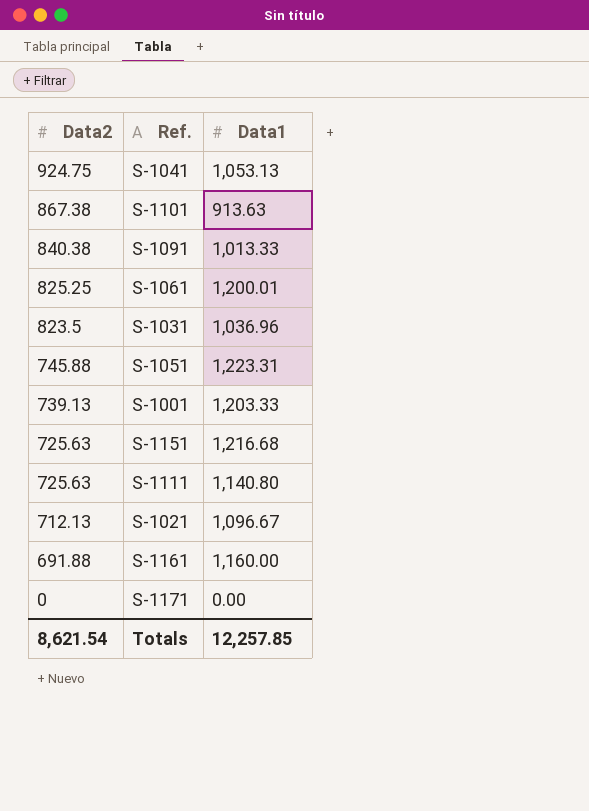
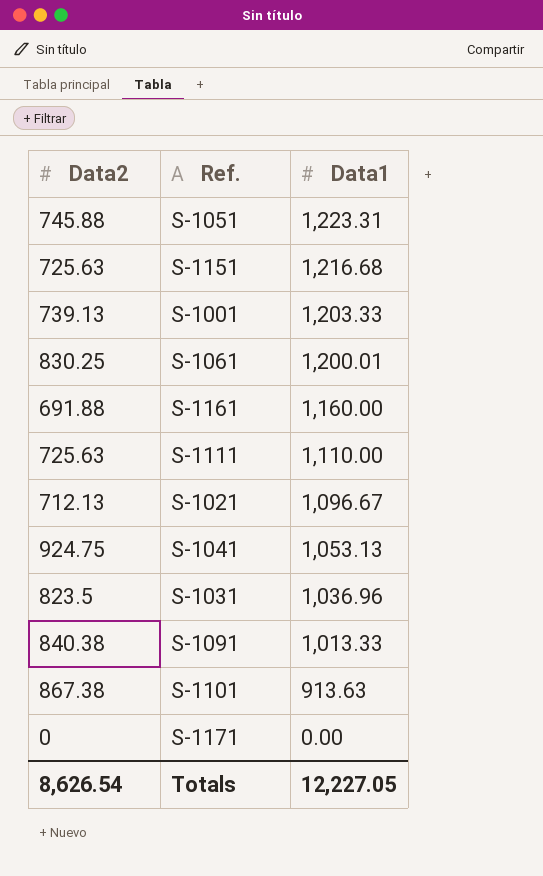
row order: Data2 descending -> Data1 descending
S-1061 | Data2: 825.25 -> 830.25
S-1111 | Data1: 1,140.80 -> 1,110.00
Totals | Data2: 8,621.54 -> 8,626.54
Totals | Data1: 12,257.85 -> 12,227.05

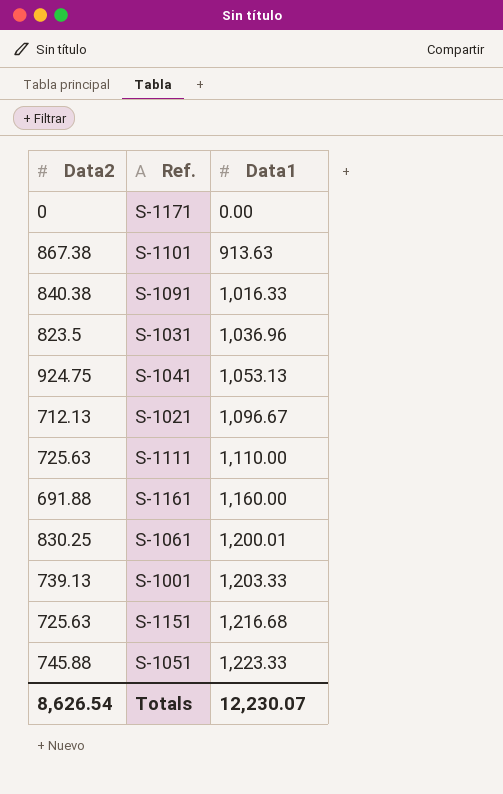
row order: Data1 descending -> Data1 ascending
S-1091 | Data1: 1,013.33 -> 1,016.33
S-1051 | Data1: 1,223.31 -> 1,223.33
Totals | Data1: 12,227.05 -> 12,230.07

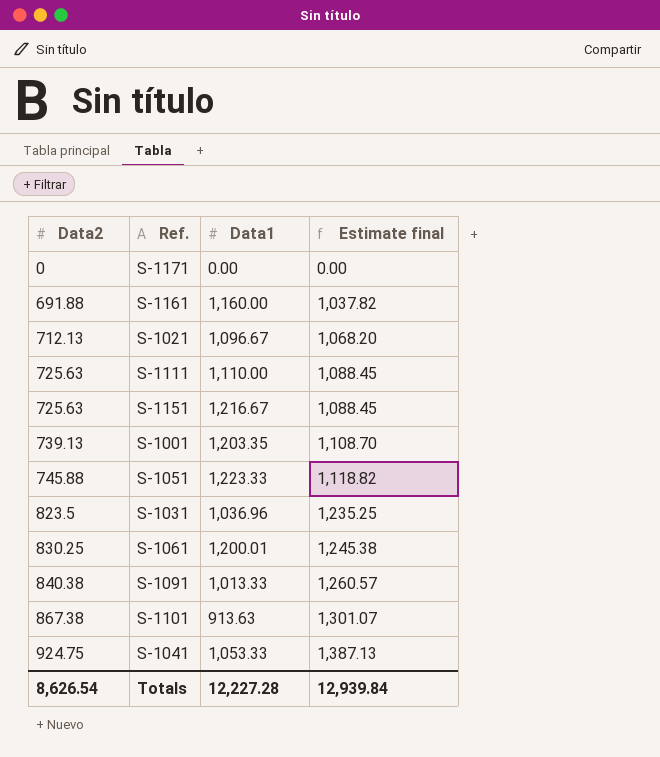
row order: Data1 ascending -> Data2 ascending
column Estimate final | formula: none -> [Data2] * 1.5
S-1151 | Data1: 1,216.68 -> 1,216.67
S-1001 | Data1: 1,203.33 -> 1,203.35
S-1091 | Data1: 1,016.33 -> 1,013.33
S-1041 | Data1: 1,053.13 -> 1,053.33
Totals | Data1: 12,230.07 -> 12,227.28

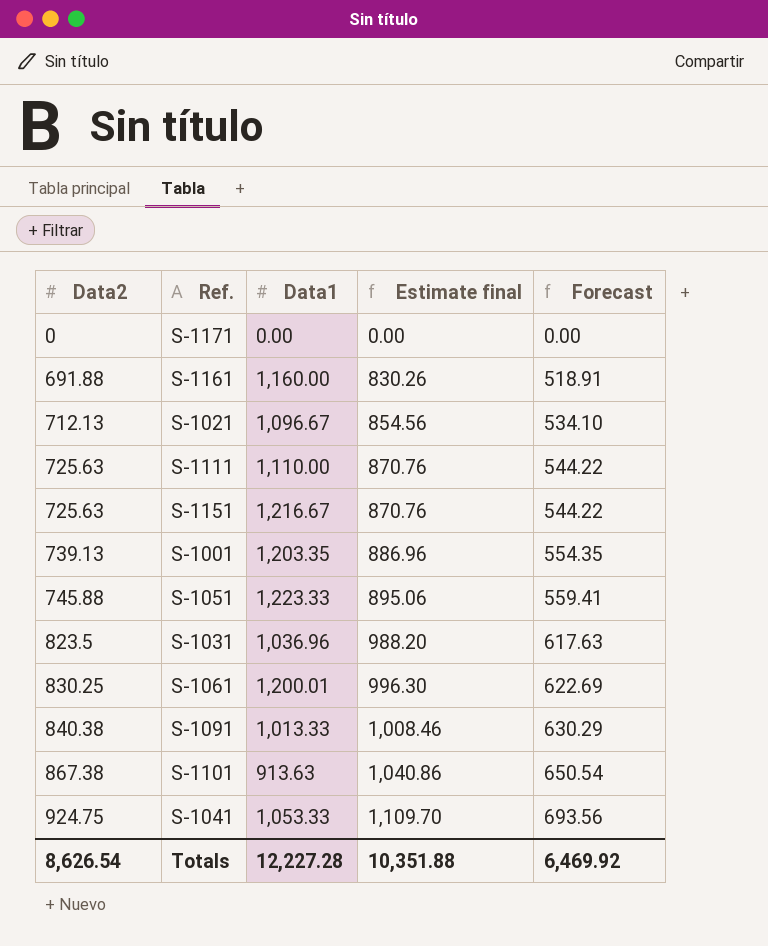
column Estimate final | formula: [Data2] * 1.5 -> [Data2] * 1.2
column Forecast | formula: none -> [Data2] * 0.75
Totals | Estimate final: 12,939.84 -> 10,351.88

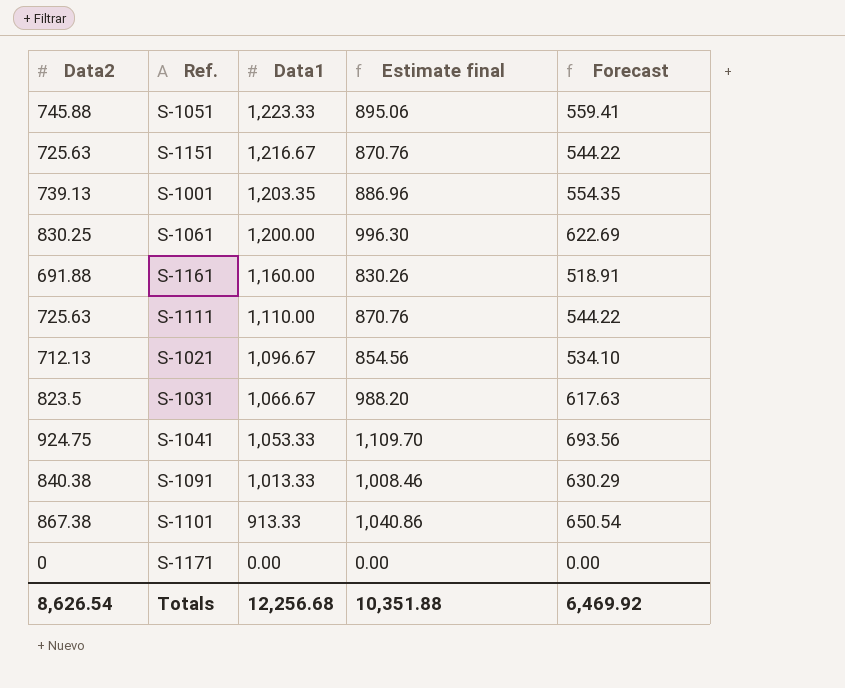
row order: Data2 ascending -> Data1 descending
S-1061 | Data1: 1,200.01 -> 1,200.00
S-1031 | Data1: 1,036.96 -> 1,066.67
S-1101 | Data1: 913.63 -> 913.33
Totals | Data1: 12,227.28 -> 12,256.68

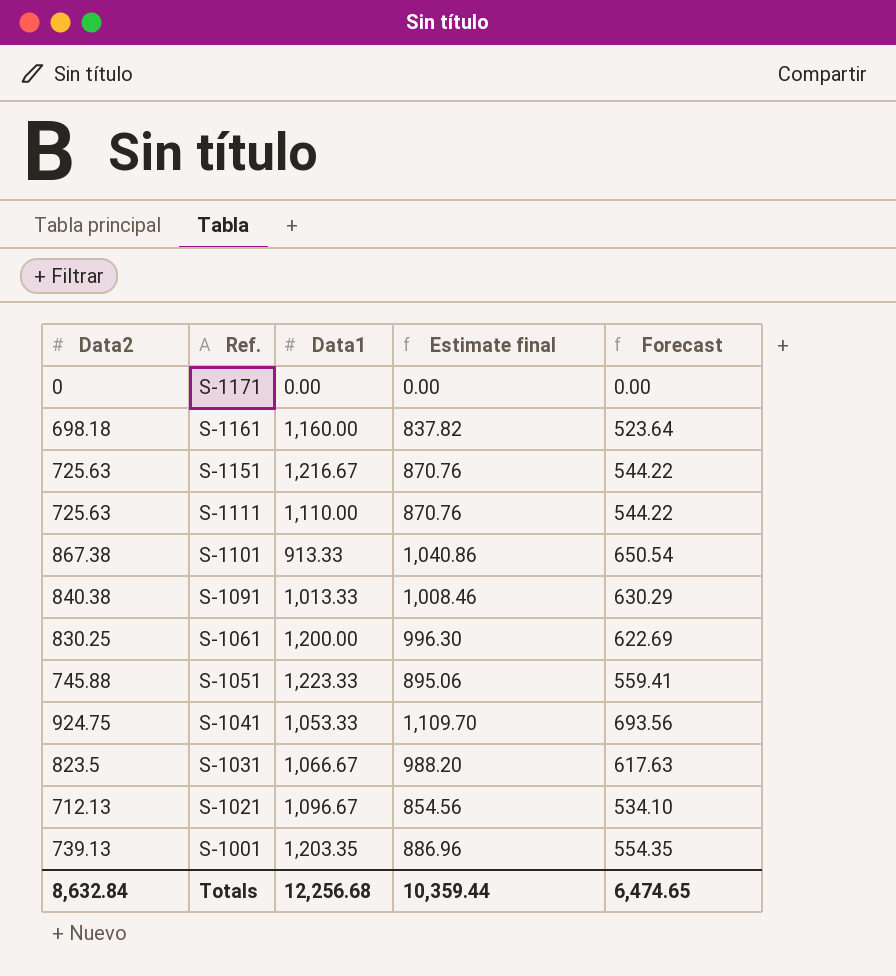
row order: Data1 descending -> Ref. descending
S-1161 | Data2: 691.88 -> 698.18
S-1161 | Estimate final: 830.26 -> 837.82
S-1161 | Forecast: 518.91 -> 523.64
Totals | Data2: 8,626.54 -> 8,632.84
Totals | Estimate final: 10,351.88 -> 10,359.44
Totals | Forecast: 6,469.92 -> 6,474.65

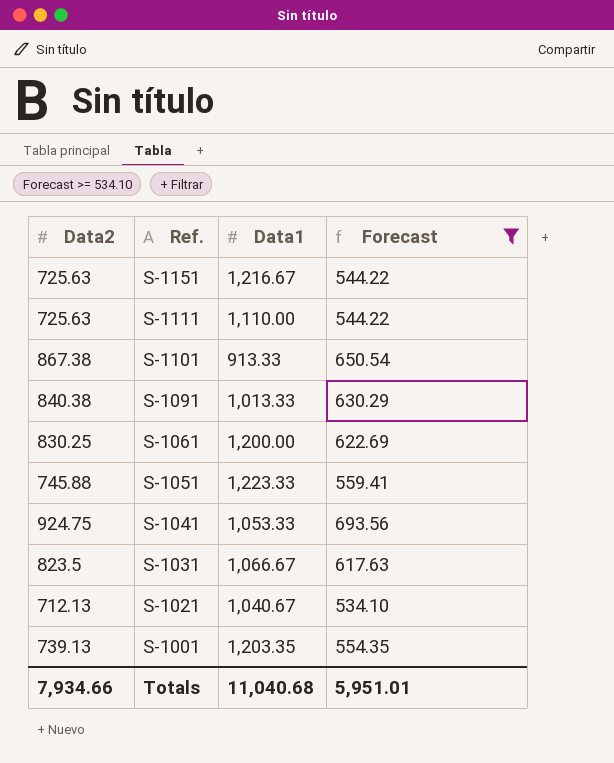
filter: none -> Forecast >= 534.10
column Estimate final | formula: [Data2] * 1.2 -> none
S-1021 | Data1: 1,096.67 -> 1,040.67
Totals | Data2: 8,632.84 -> 7,934.66
Totals | Data1: 12,256.68 -> 11,040.68
Totals | Forecast: 6,474.65 -> 5,951.01

